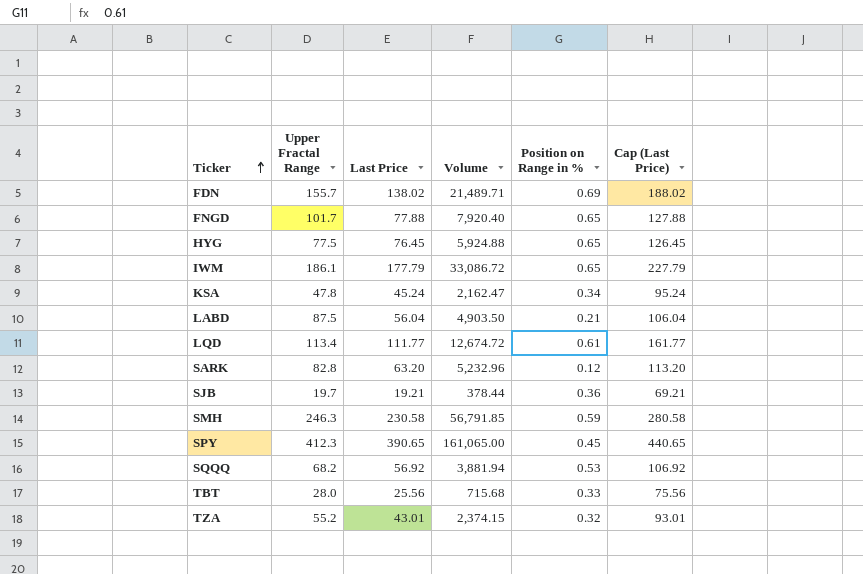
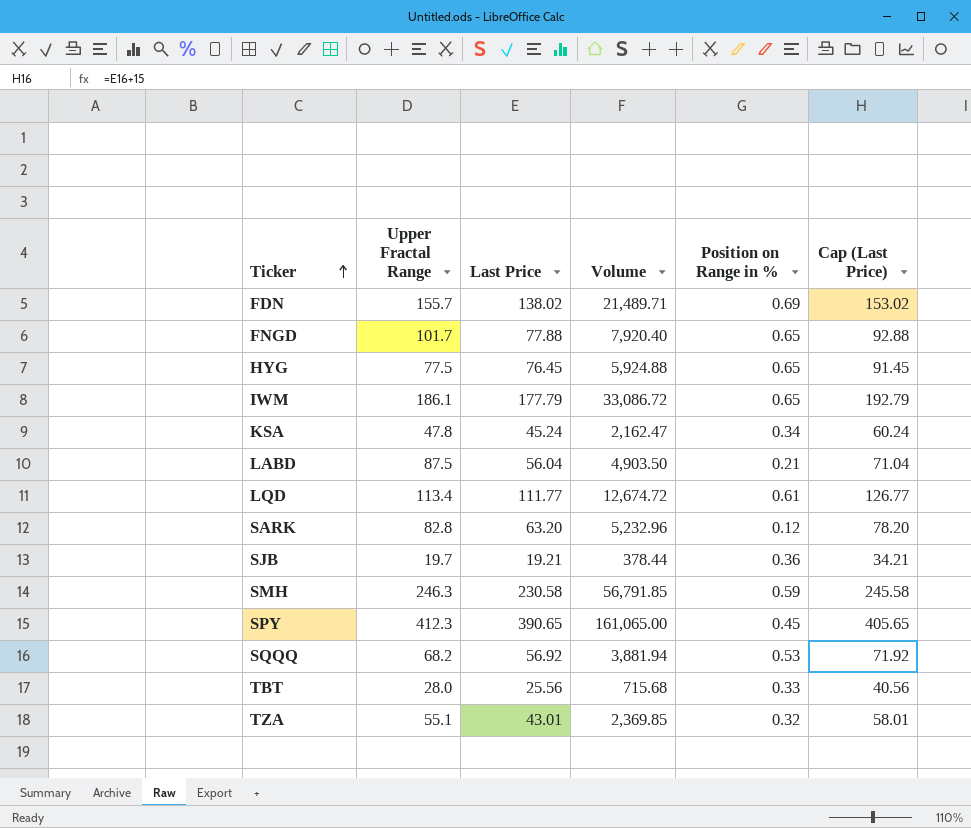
column Cap (Last Price) | formula: [Last Price] + 50 -> [Last Price] + 15
TZA | Upper Fractal Range: 55.2 -> 55.1
TZA | Volume: 2,374.15 -> 2,369.85

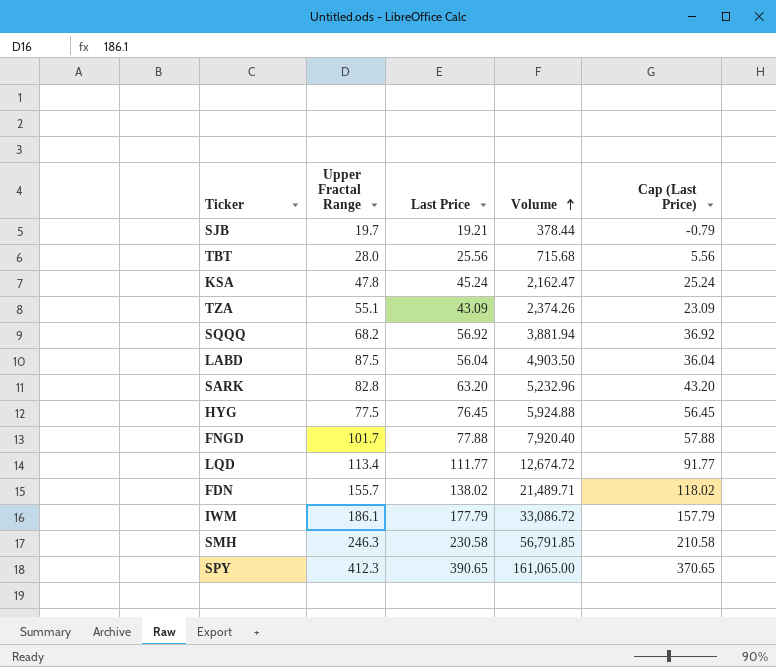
row order: Ticker ascending -> Volume ascending
column Position on Range in % | position: 5 -> none
column Cap (Last Price) | formula: [Last Price] + 15 -> [Last Price] - 20
TZA | Last Price: 43.01 -> 43.09
TZA | Volume: 2,369.85 -> 2,374.26

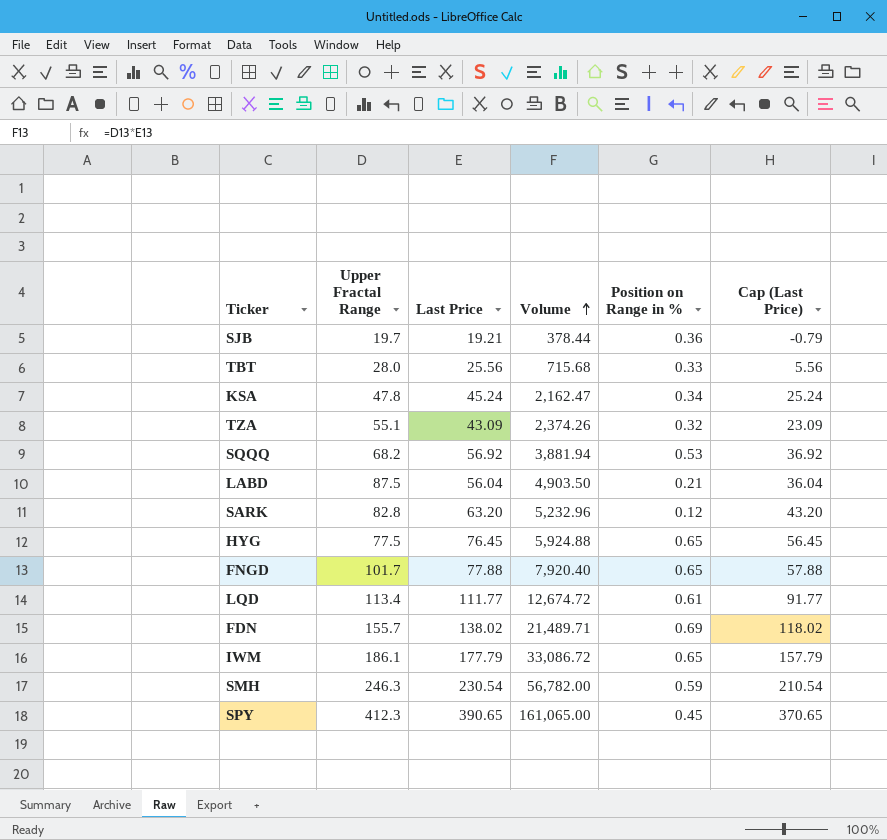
column Position on Range in % | position: none -> 5
SMH | Last Price: 230.58 -> 230.54
SMH | Volume: 56,791.85 -> 56,782.00
SMH | Cap (Last Price): 210.58 -> 210.54

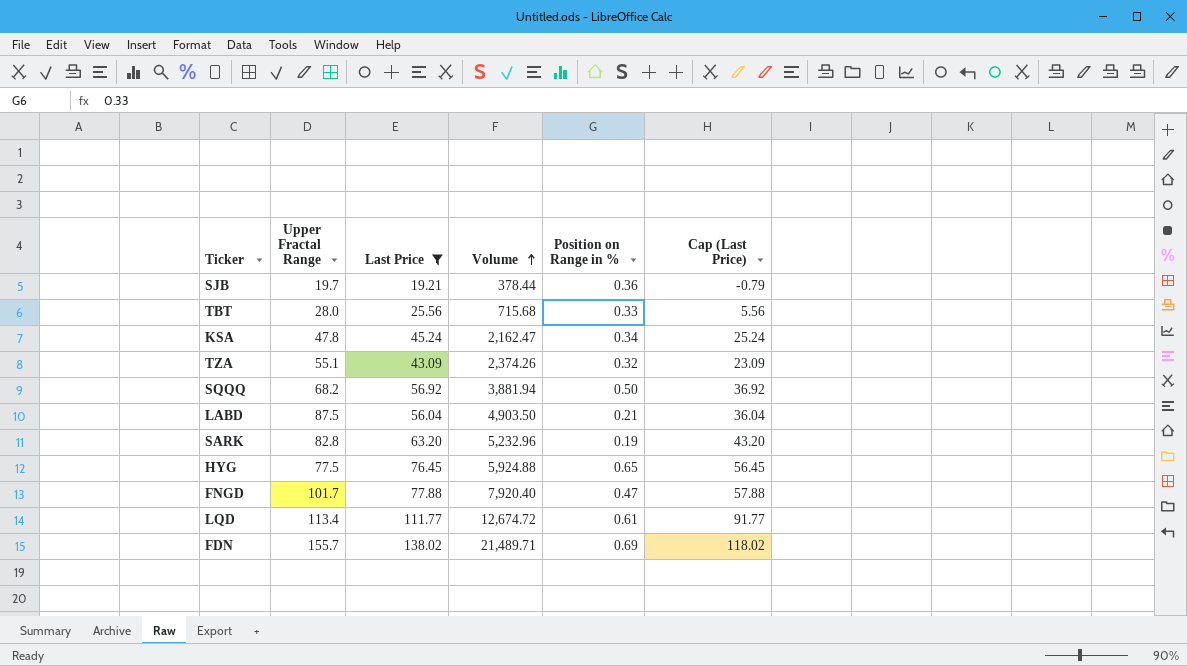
filter: none -> Last Price <= 138.02
SQQQ | Position on Range in %: 0.53 -> 0.50
SARK | Position on Range in %: 0.12 -> 0.19
FNGD | Position on Range in %: 0.65 -> 0.47

